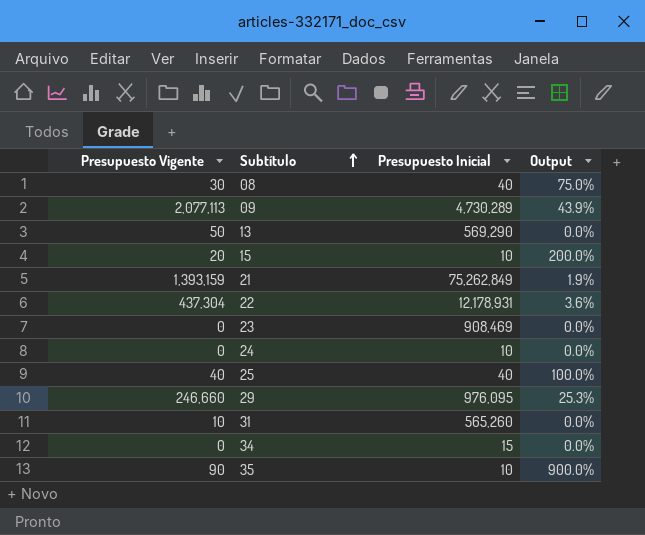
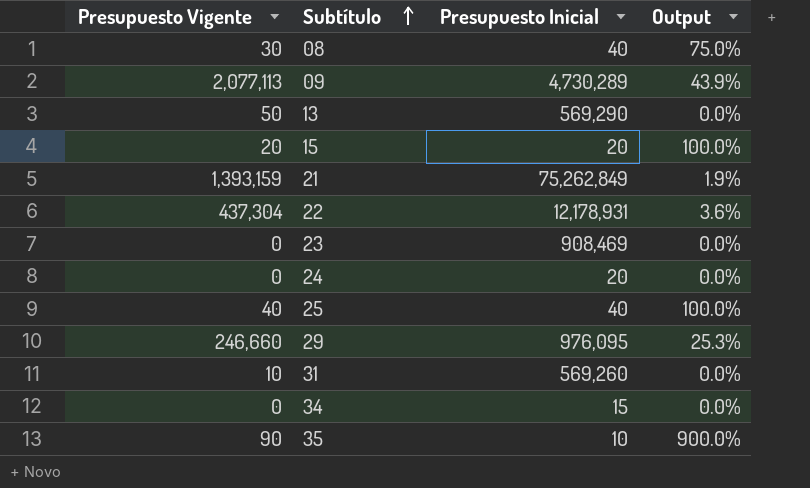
15 | Presupuesto Inicial: 10 -> 20
15 | Output: 200.0% -> 100.0%
24 | Presupuesto Inicial: 10 -> 20
31 | Presupuesto Inicial: 565,260 -> 569,260

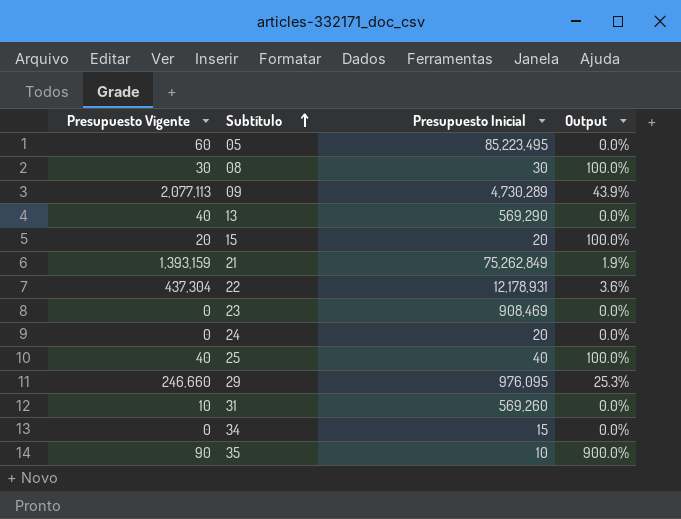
row 05: none -> 60 | 85,223,495 | 0.0%
08 | Presupuesto Inicial: 40 -> 30
08 | Output: 75.0% -> 100.0%
13 | Presupuesto Vigente: 50 -> 40

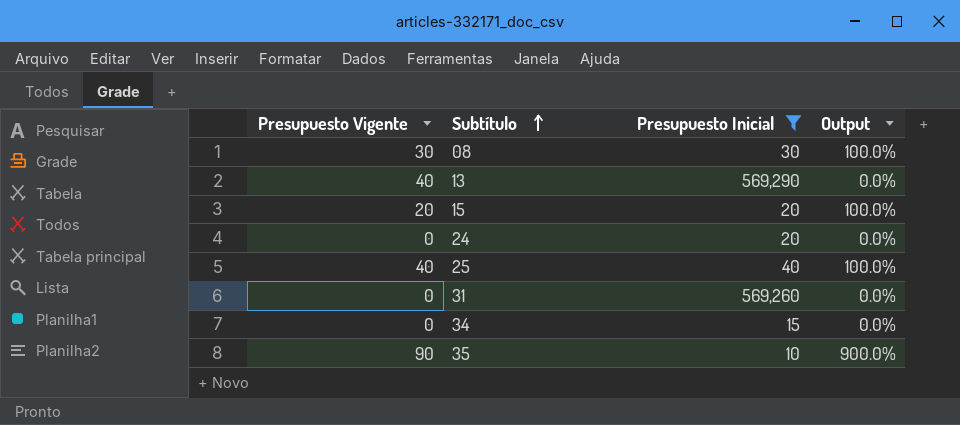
filter: none -> Presupuesto Inicial <= 569,290
31 | Presupuesto Vigente: 10 -> 0

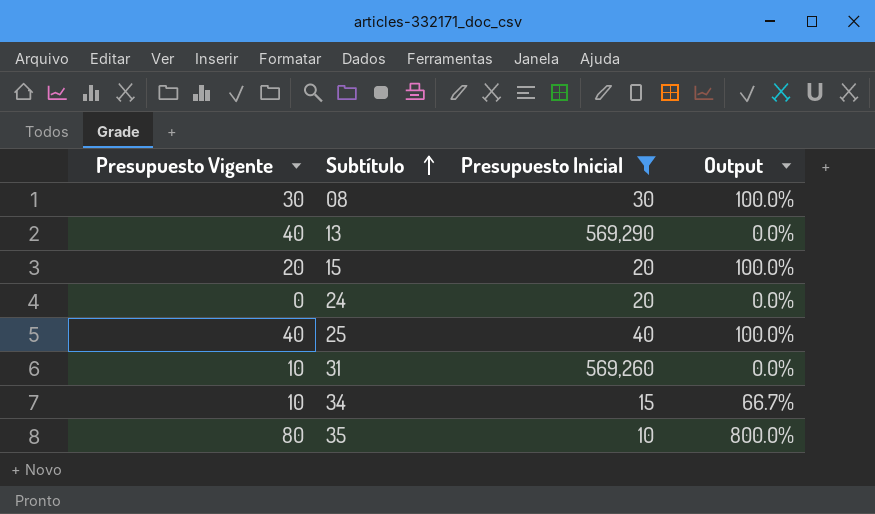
31 | Presupuesto Vigente: 0 -> 10
34 | Presupuesto Vigente: 0 -> 10
34 | Output: 0.0% -> 66.7%
35 | Presupuesto Vigente: 90 -> 80
35 | Output: 900.0% -> 800.0%

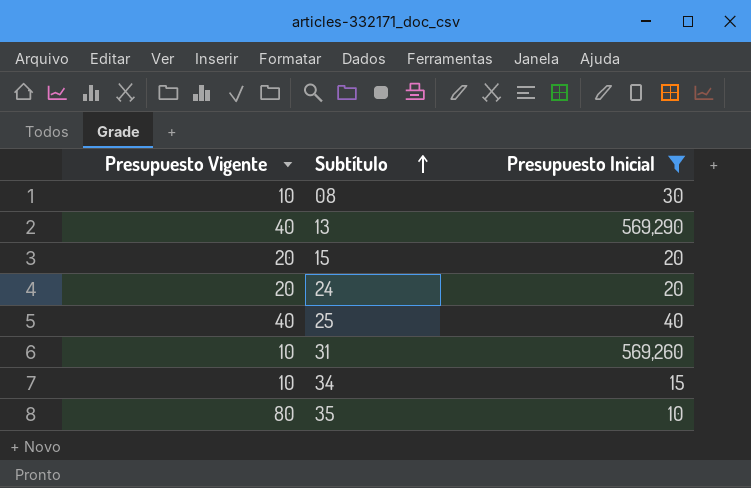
column Output | formula: [Presupuesto Vigente] / [Presupuesto Inicial] -> none
08 | Presupuesto Vigente: 30 -> 10
24 | Presupuesto Vigente: 0 -> 20

